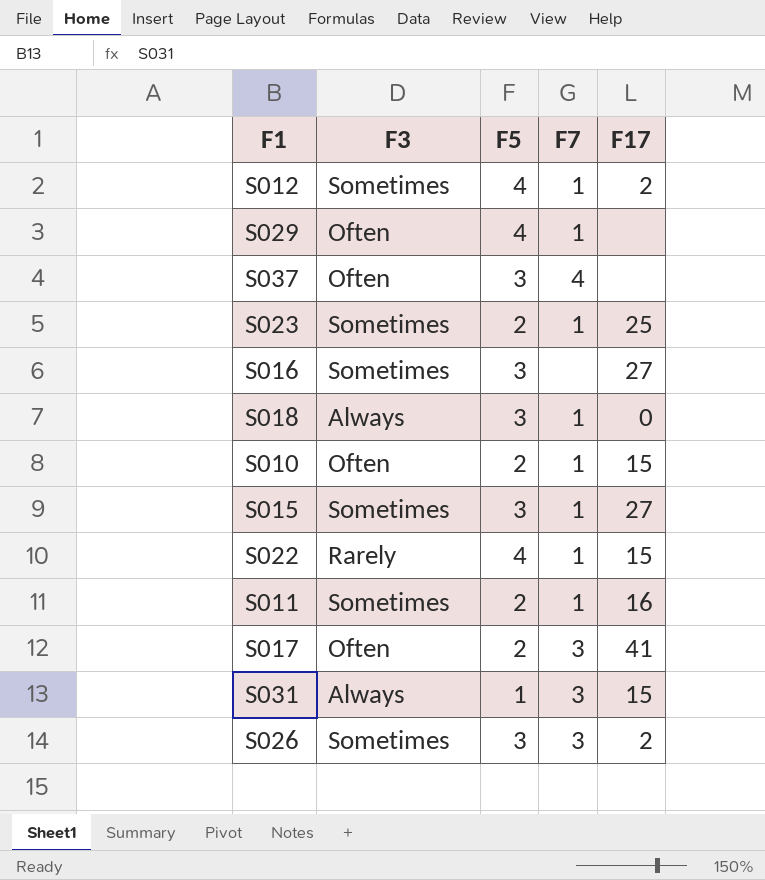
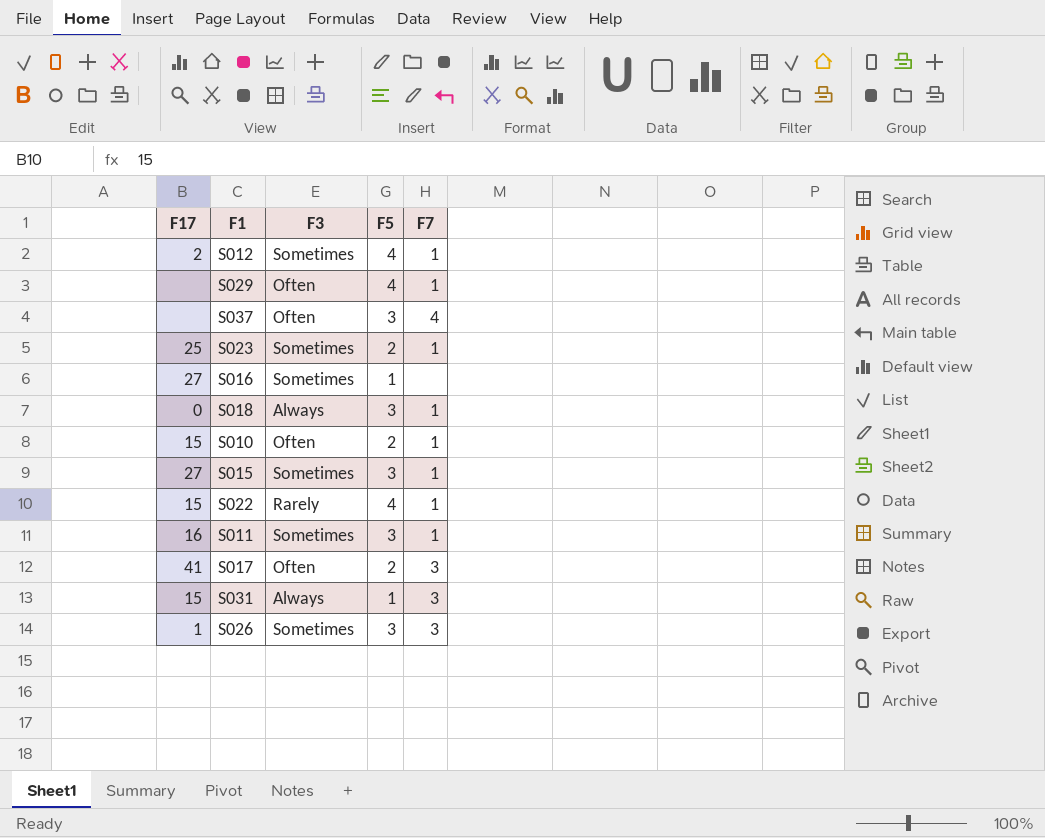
column F17 | position: 5 -> 1
S016 | F5: 3 -> 1
S011 | F5: 2 -> 3
S026 | F17: 2 -> 1

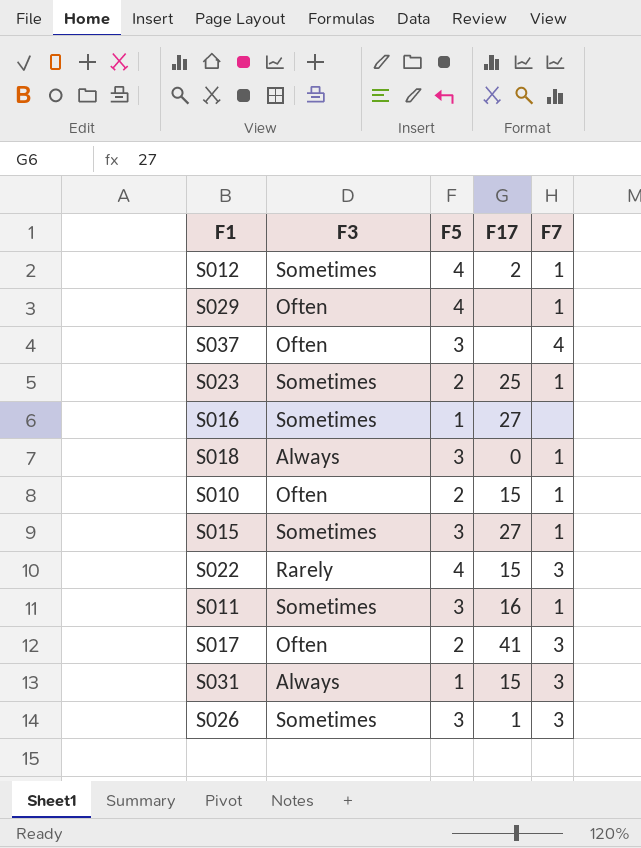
column F17 | position: 1 -> 4
S022 | F7: 1 -> 3

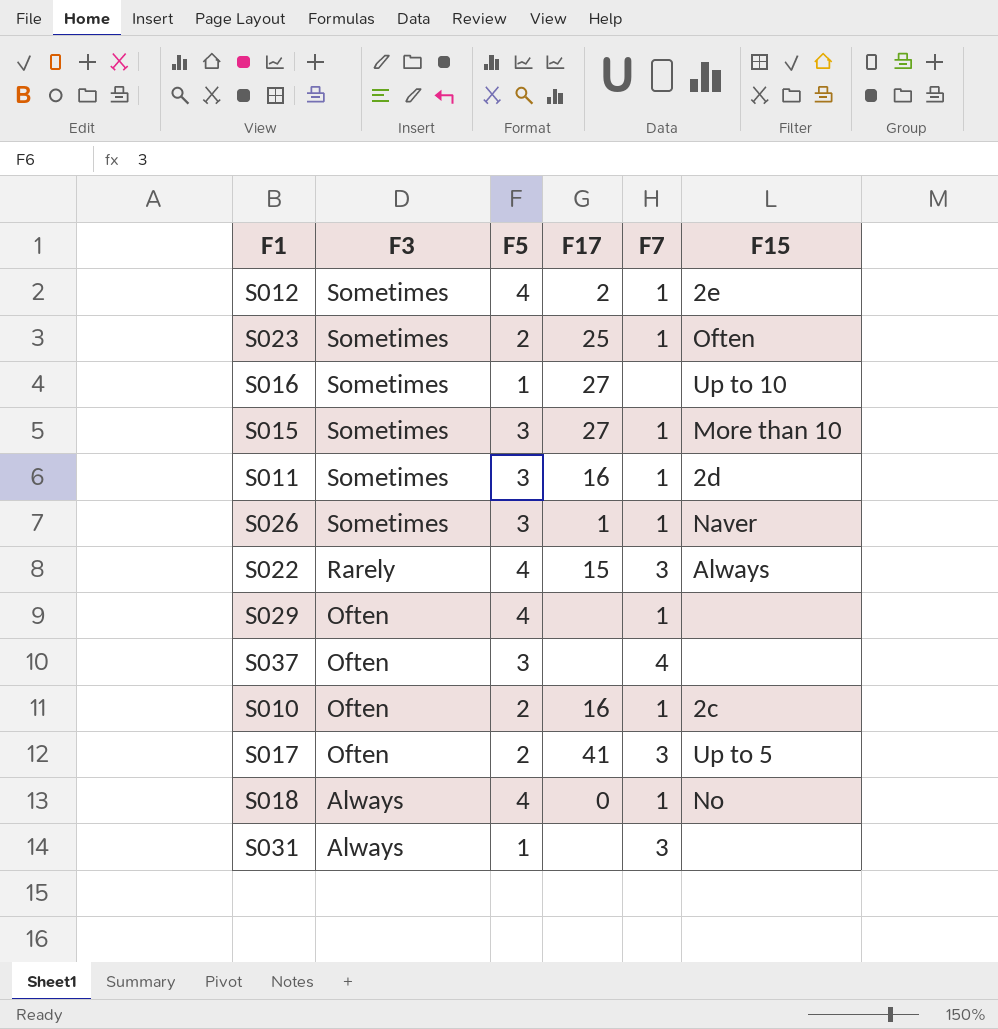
row order: none -> F3 descending
column F15 | position: none -> 6
S026 | F7: 3 -> 1
S010 | F17: 15 -> 16
S018 | F5: 3 -> 4
S031 | F17: 15 -> none

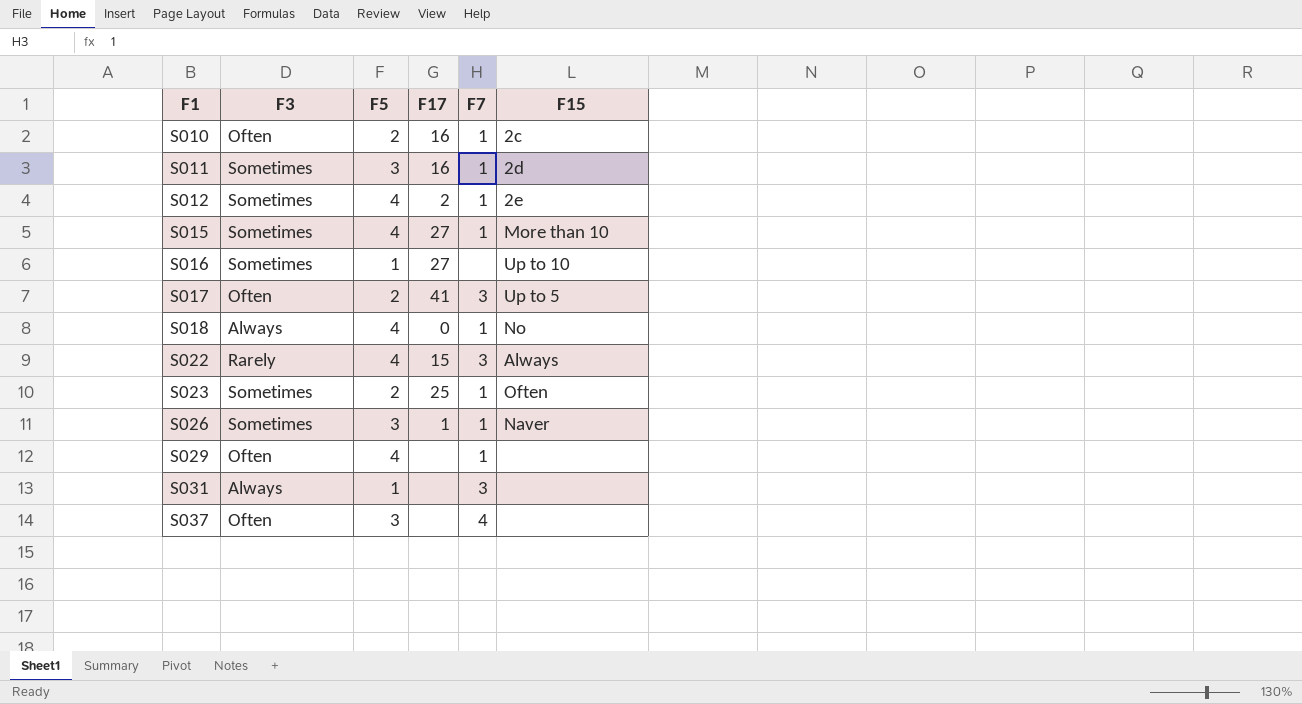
row order: F3 descending -> F1 ascending
S015 | F5: 3 -> 4

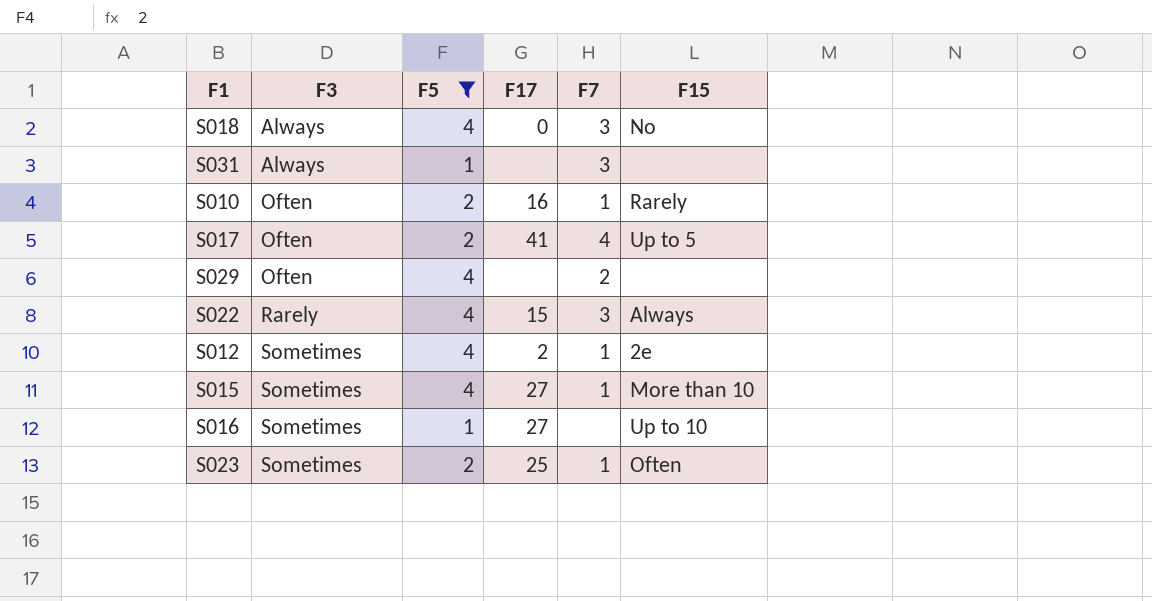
filter: none -> F5 != 3
row order: F1 ascending -> F3 ascending
S018 | F7: 1 -> 3
S010 | F15: 2c -> Rarely
S017 | F7: 3 -> 4
S029 | F7: 1 -> 2

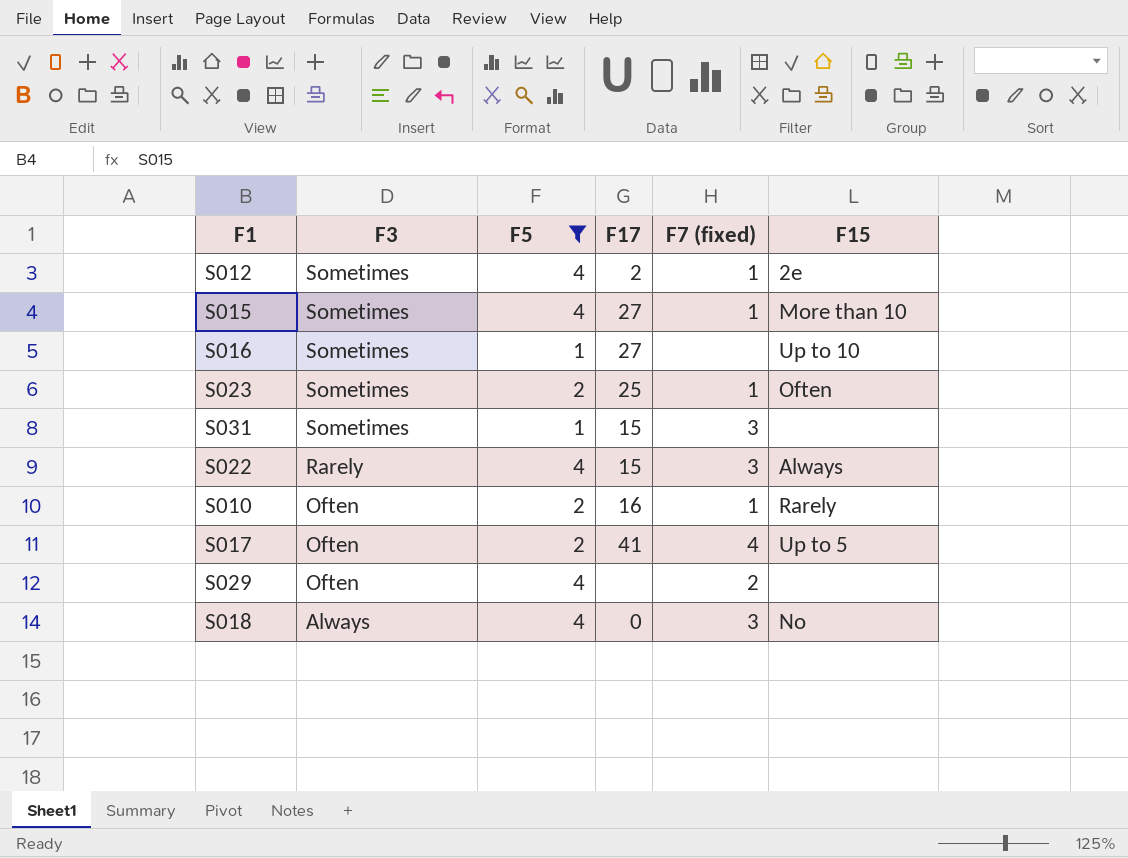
row order: F3 ascending -> F3 descending
column name: F7 -> F7 (fixed)
S031 | F3: Always -> Sometimes
S031 | F17: none -> 15

